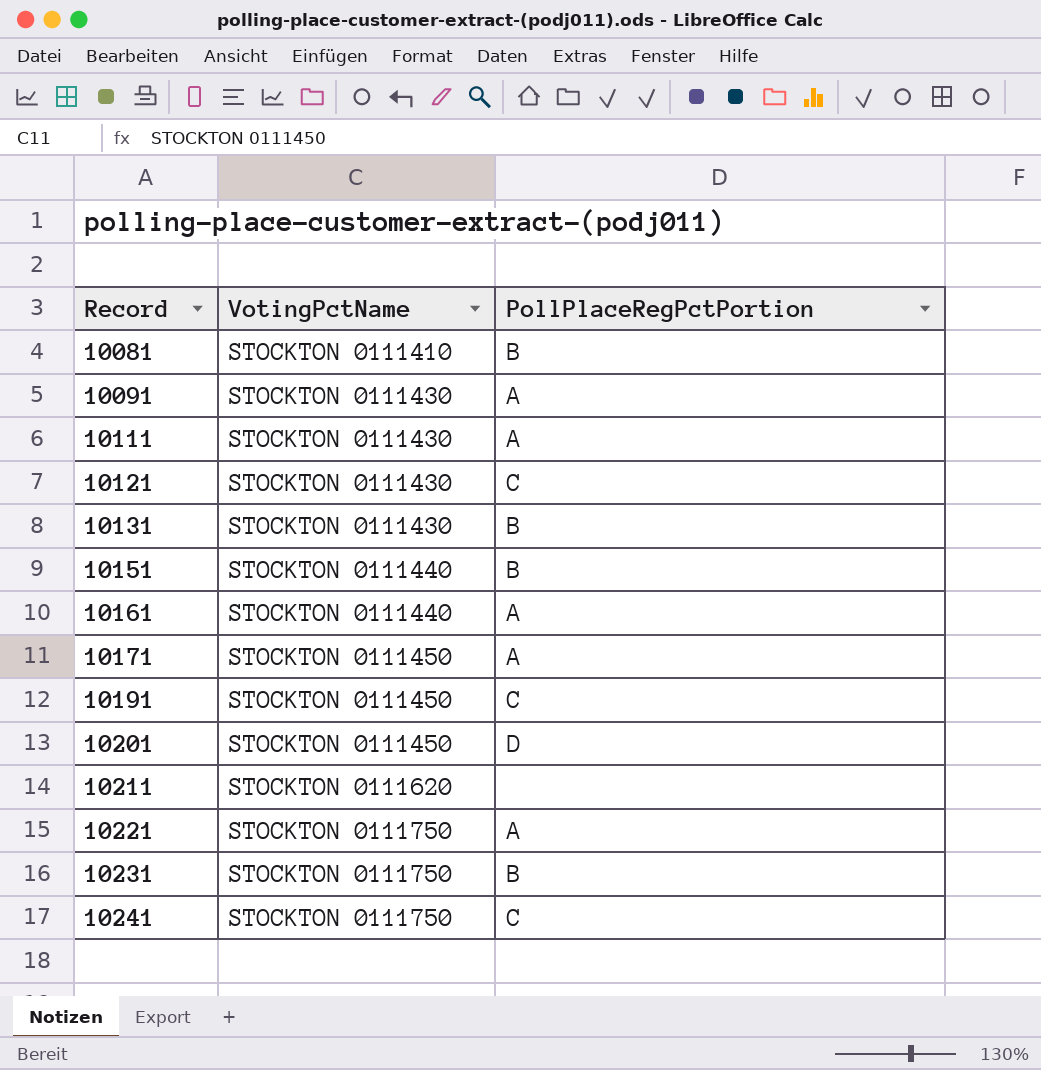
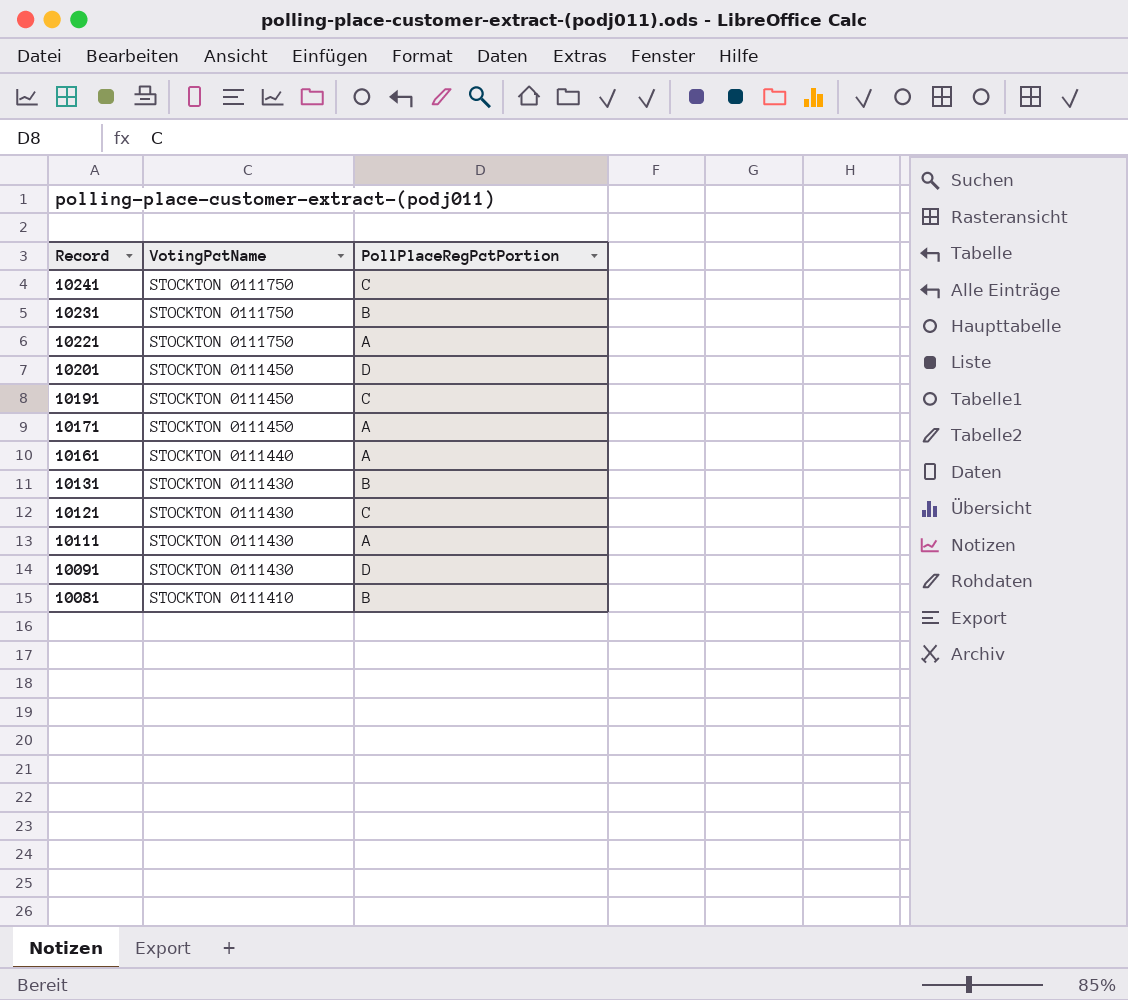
row order: Record ascending -> Record descending
row 10151: STOCKTON 0111440 | B -> none
row 10211: STOCKTON 0111620 | none -> none
10091 | PollPlaceRegPctPortion: A -> D

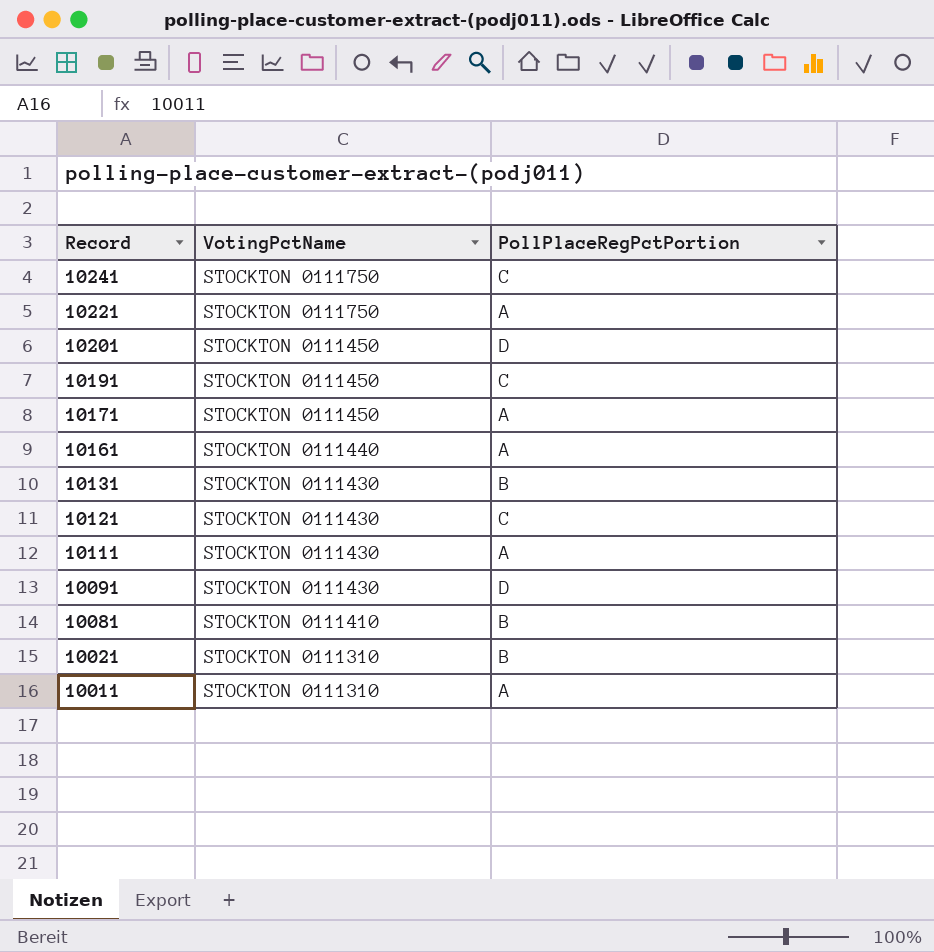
row 10231: STOCKTON 0111750 | B -> none
row 10021: none -> STOCKTON 0111310 | B
row 10011: none -> STOCKTON 0111310 | A

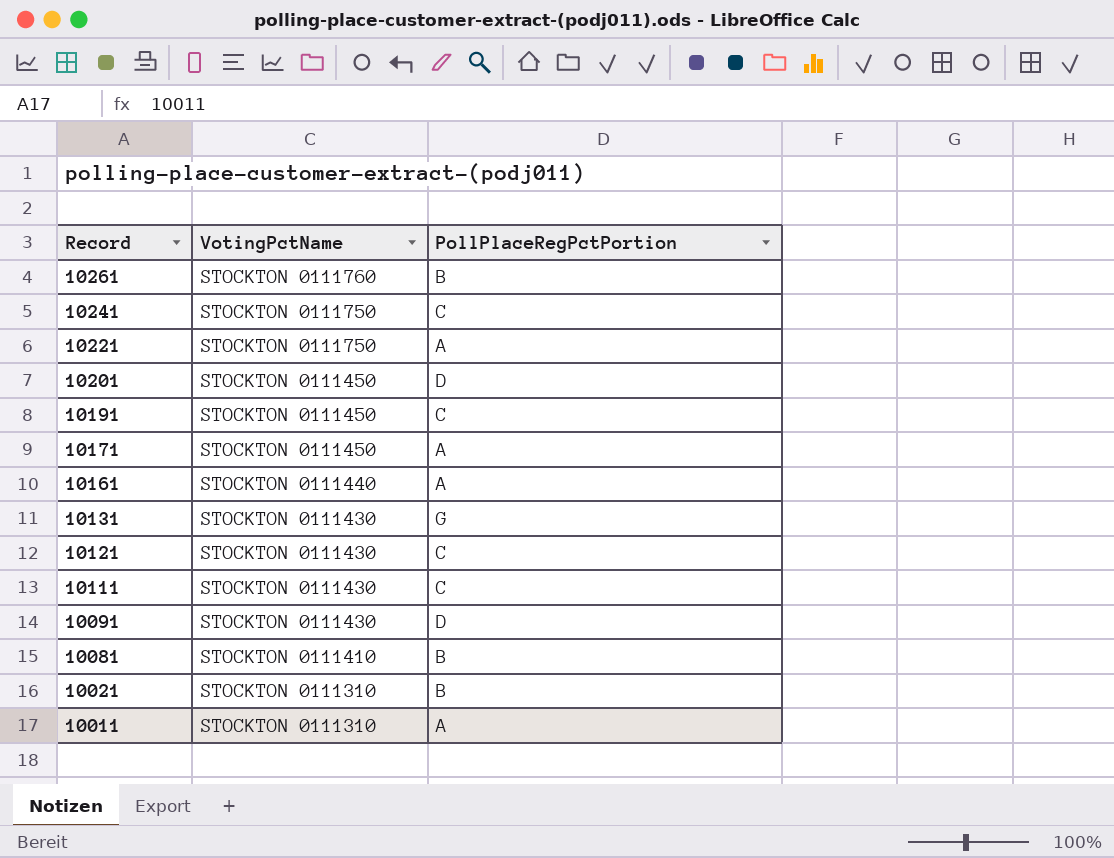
row 10261: none -> STOCKTON 0111760 | B
10131 | PollPlaceRegPctPortion: B -> G
10111 | PollPlaceRegPctPortion: A -> C

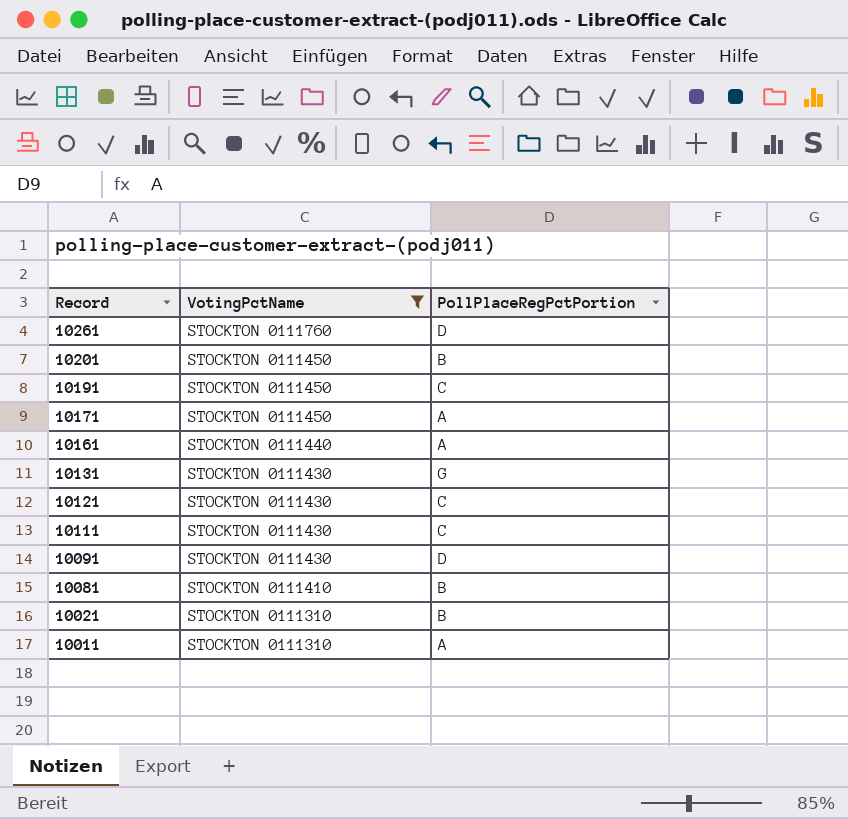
filter: none -> VotingPctName != STOCKTON 0111750
10261 | PollPlaceRegPctPortion: B -> D
10201 | PollPlaceRegPctPortion: D -> B

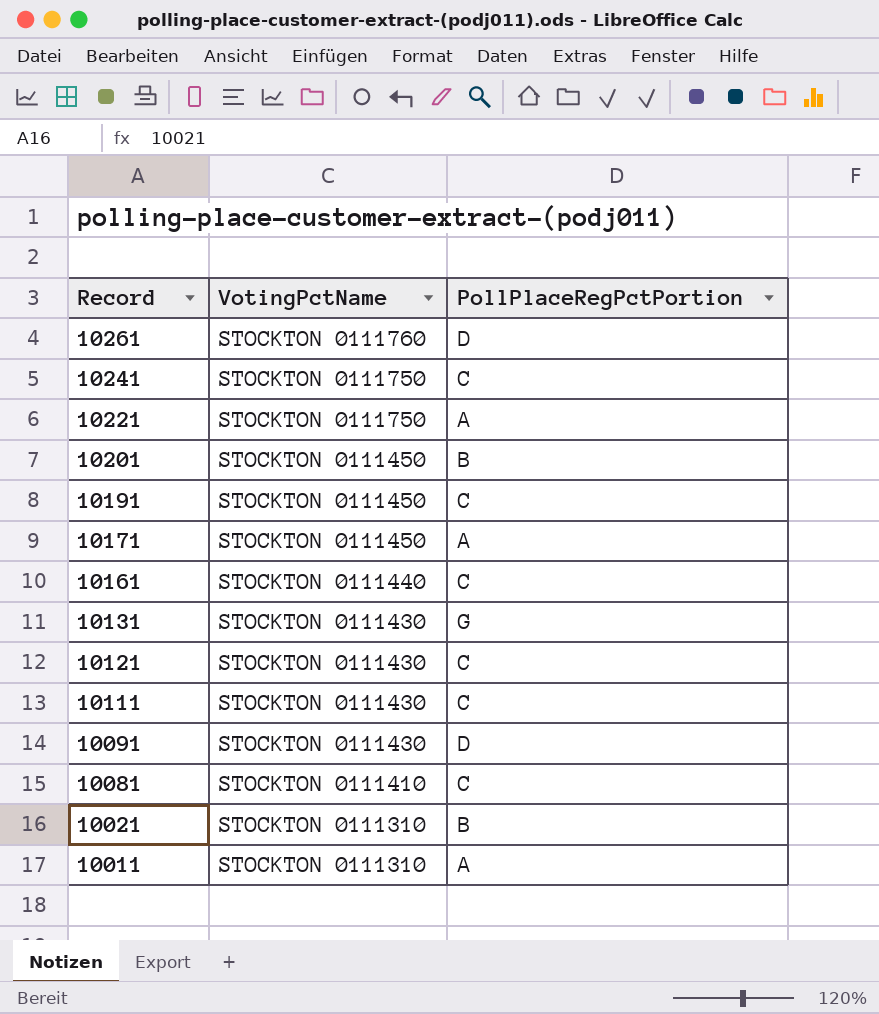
filter: VotingPctName != STOCKTON 0111750 -> none
10161 | PollPlaceRegPctPortion: A -> C
10081 | PollPlaceRegPctPortion: B -> C

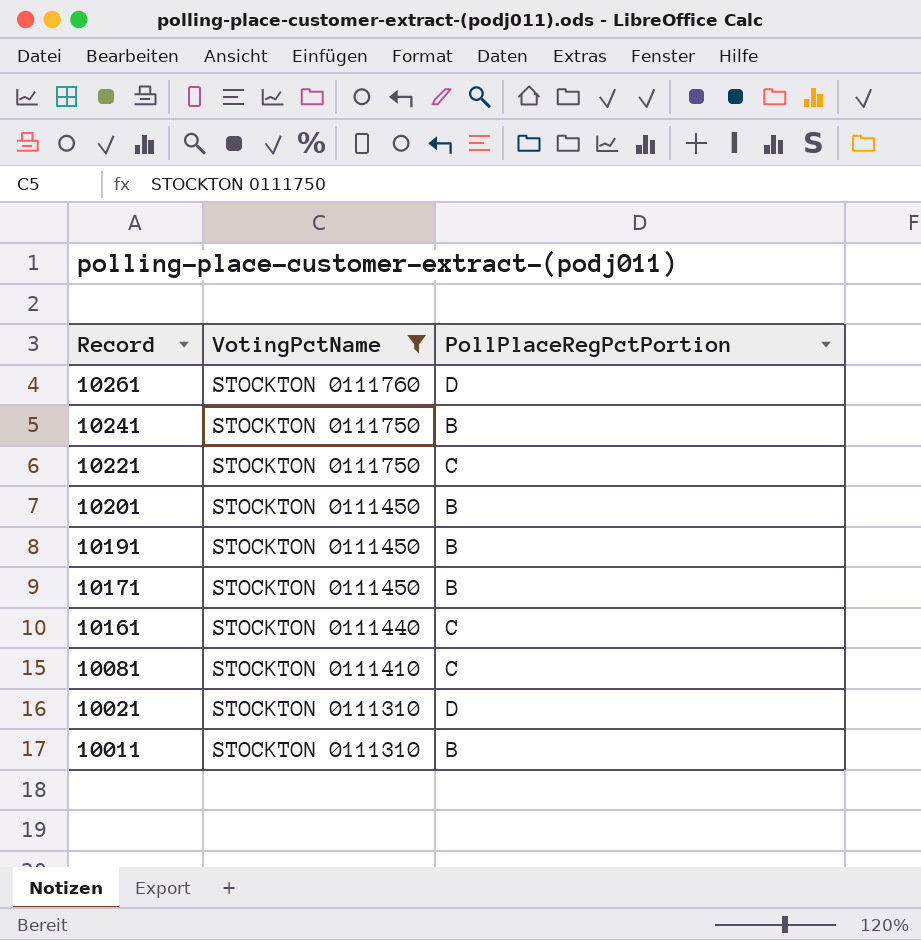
filter: none -> VotingPctName != STOCKTON 0111430
10241 | PollPlaceRegPctPortion: C -> B
10221 | PollPlaceRegPctPortion: A -> C
10191 | PollPlaceRegPctPortion: C -> B
10171 | PollPlaceRegPctPortion: A -> B
10021 | PollPlaceRegPctPortion: B -> D
10011 | PollPlaceRegPctPortion: A -> B

